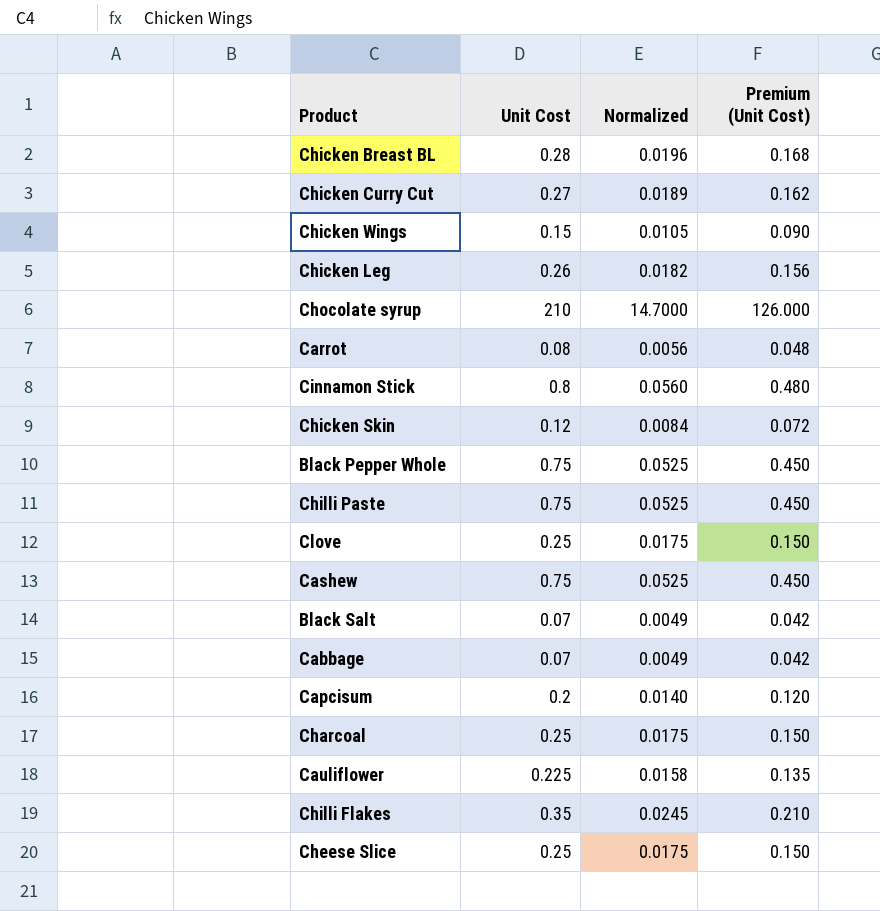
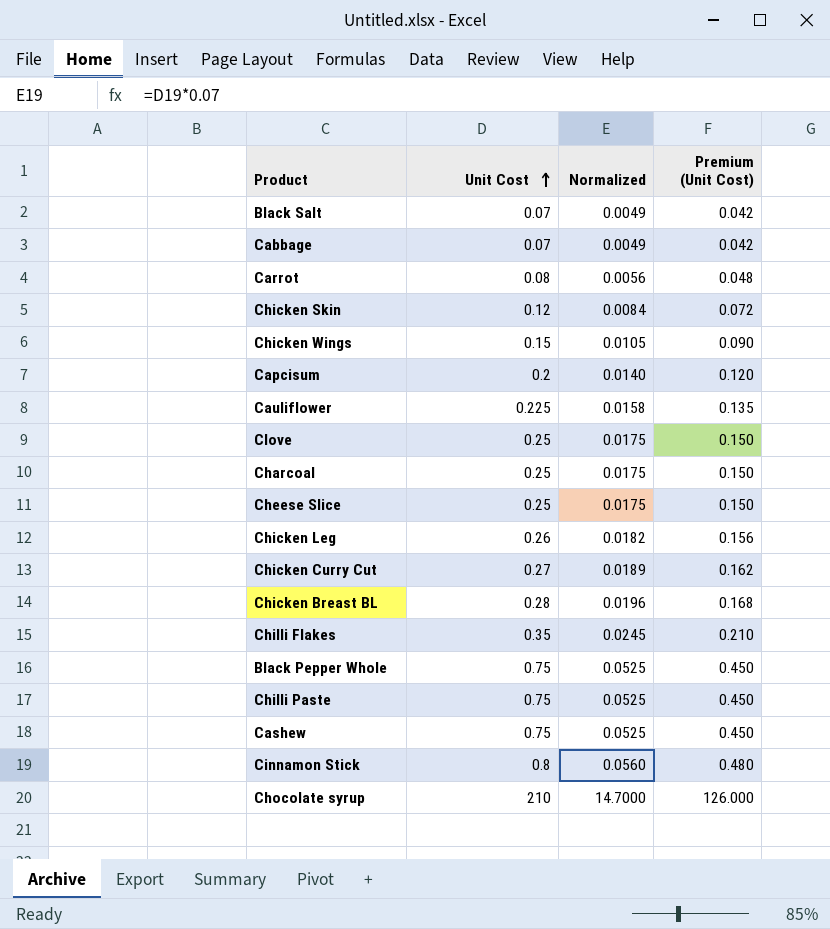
row order: none -> Unit Cost ascending

